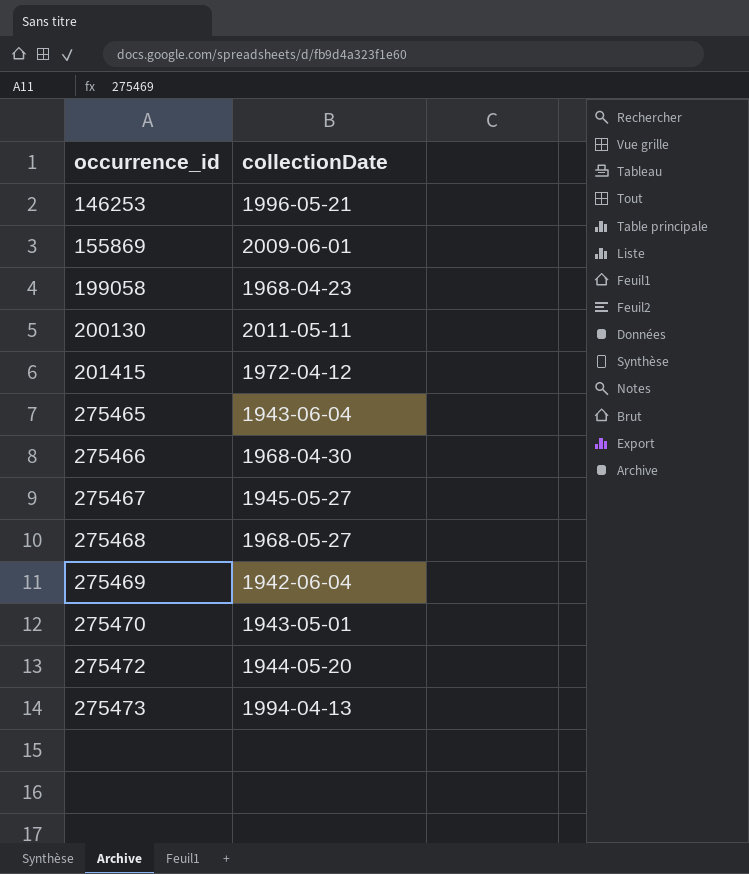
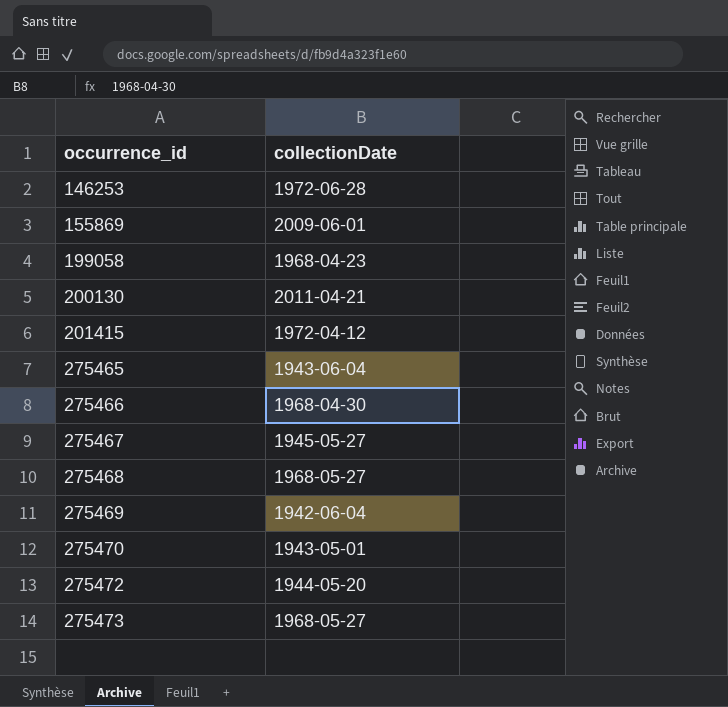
146253 | collectionDate: 1996-05-21 -> 1972-06-28
200130 | collectionDate: 2011-05-11 -> 2011-04-21
275473 | collectionDate: 1994-04-13 -> 1968-05-27

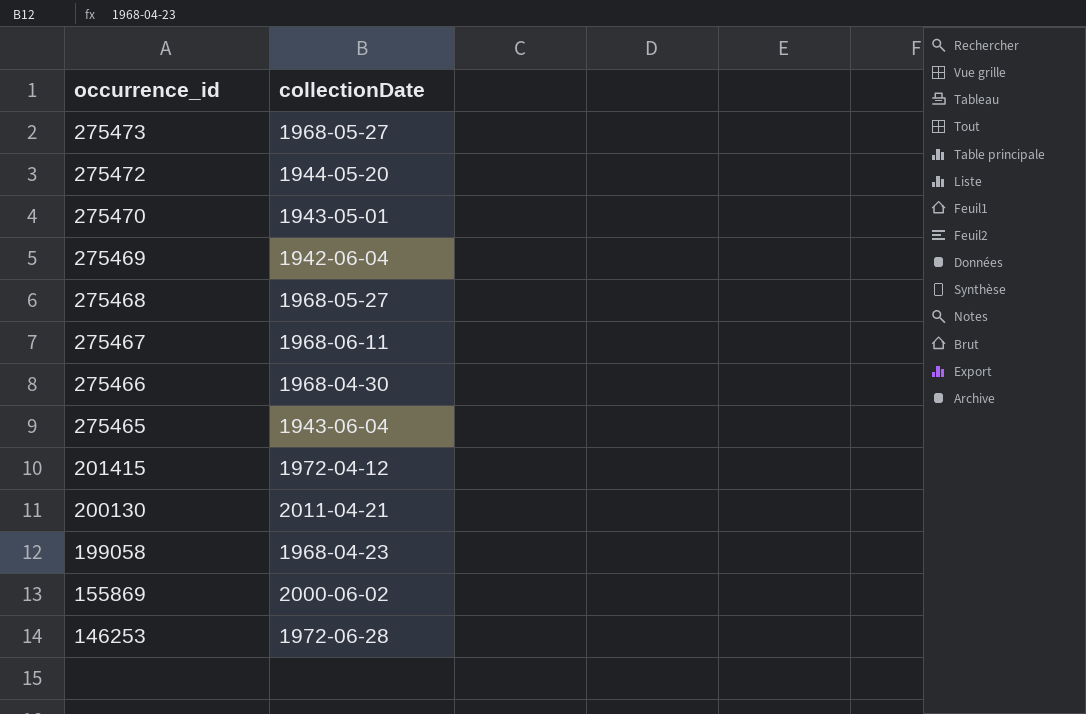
row order: occurrence_id ascending -> occurrence_id descending
275467 | collectionDate: 1945-05-27 -> 1968-06-11
155869 | collectionDate: 2009-06-01 -> 2000-06-02

